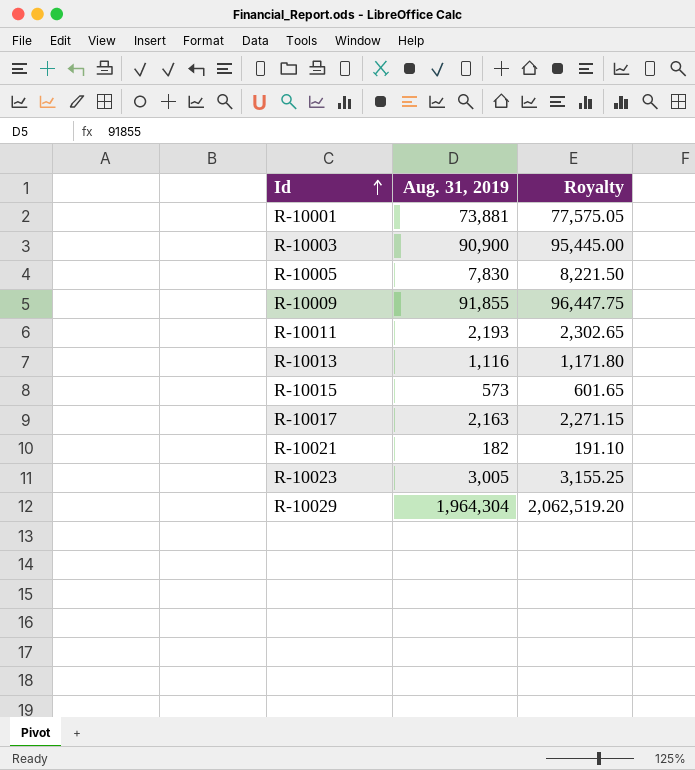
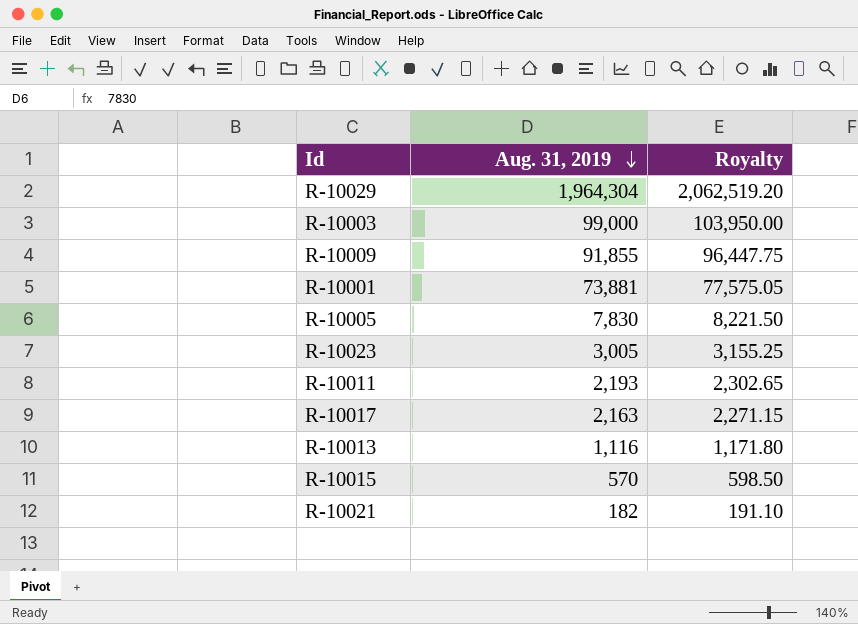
row order: Id ascending -> Aug. 31, 2019 descending
R-10003 | Aug. 31, 2019: 90,900 -> 99,000
R-10003 | Royalty: 95,445.00 -> 103,950.00
R-10015 | Aug. 31, 2019: 573 -> 570
R-10015 | Royalty: 601.65 -> 598.50

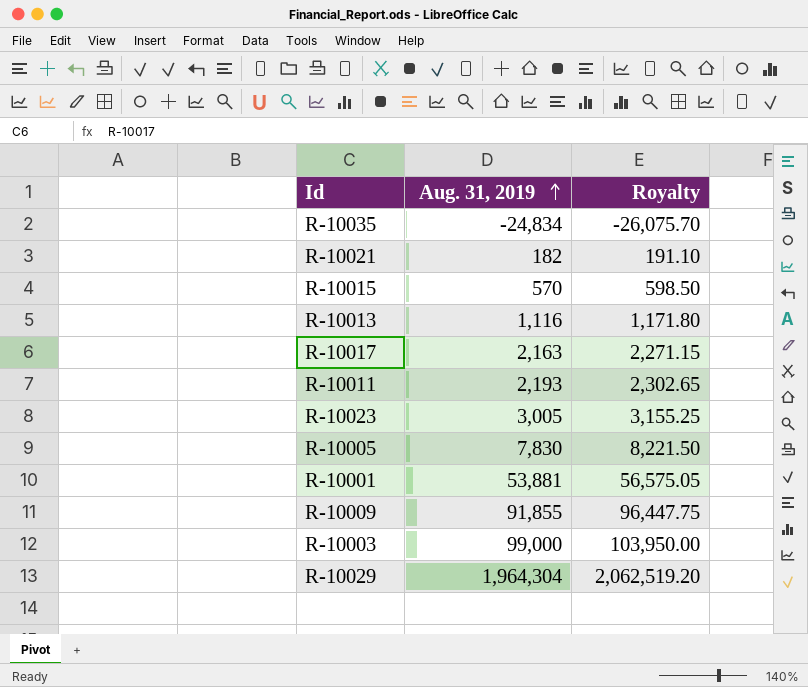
row order: Aug. 31, 2019 descending -> Aug. 31, 2019 ascending
row R-10035: none -> -24,834 | -26,075.70
R-10001 | Aug. 31, 2019: 73,881 -> 53,881
R-10001 | Royalty: 77,575.05 -> 56,575.05

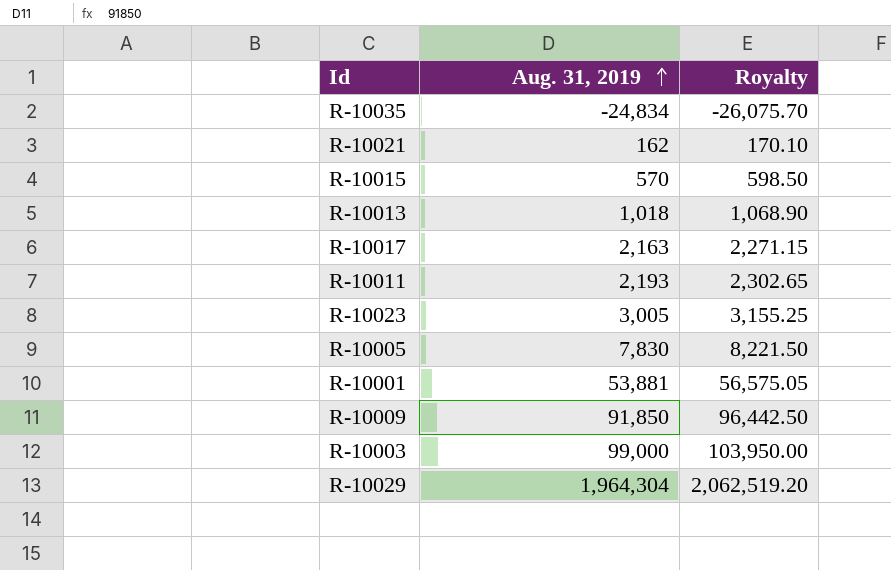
R-10021 | Aug. 31, 2019: 182 -> 162
R-10021 | Royalty: 191.10 -> 170.10
R-10013 | Aug. 31, 2019: 1,116 -> 1,018
R-10013 | Royalty: 1,171.80 -> 1,068.90
R-10009 | Aug. 31, 2019: 91,855 -> 91,850
R-10009 | Royalty: 96,447.75 -> 96,442.50

